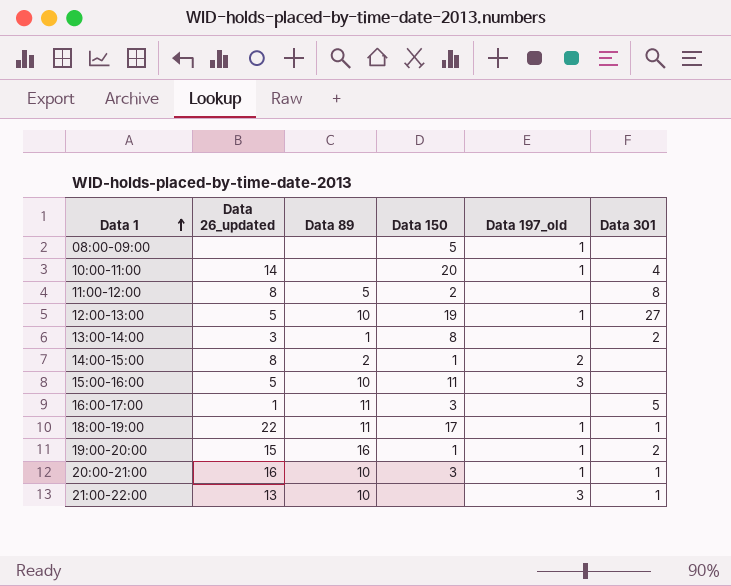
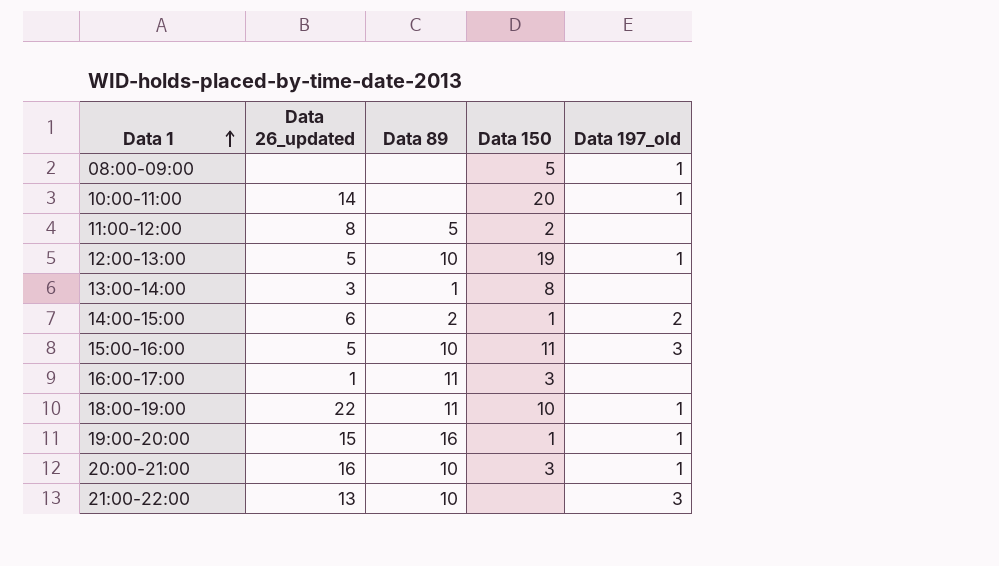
column Data 301 | position: 6 -> none
14:00-15:00 | Data 26_updated: 8 -> 6
18:00-19:00 | Data 150: 17 -> 10

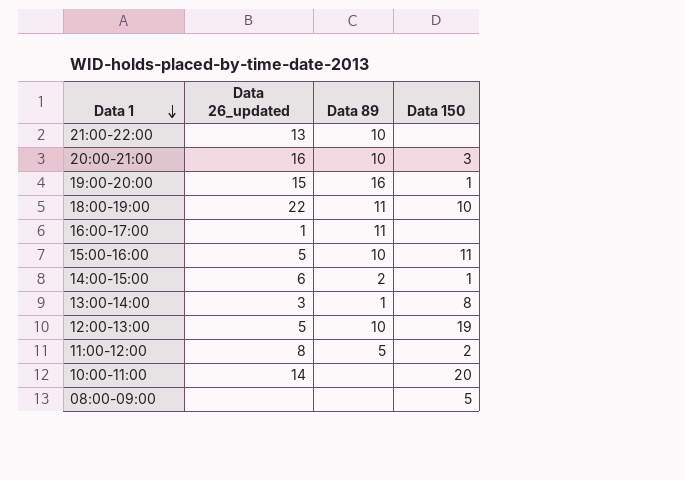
row order: Data 1 ascending -> Data 1 descending
column Data 197_old | position: 5 -> none
16:00-17:00 | Data 150: 3 -> none

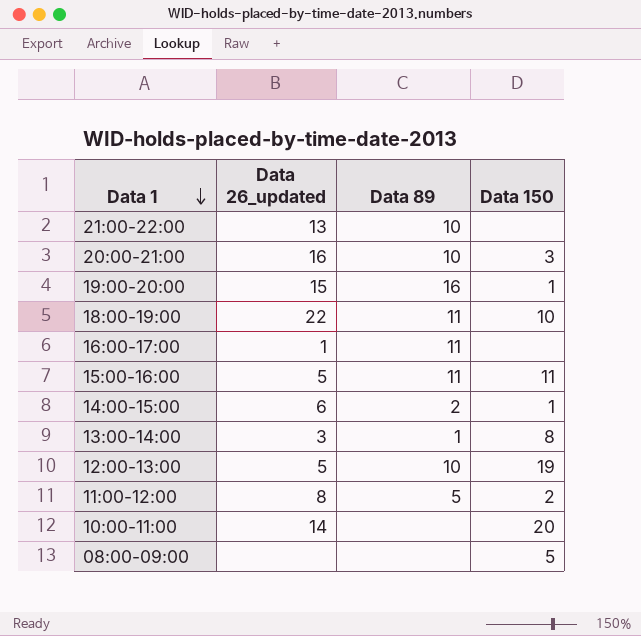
15:00-16:00 | Data 89: 10 -> 11

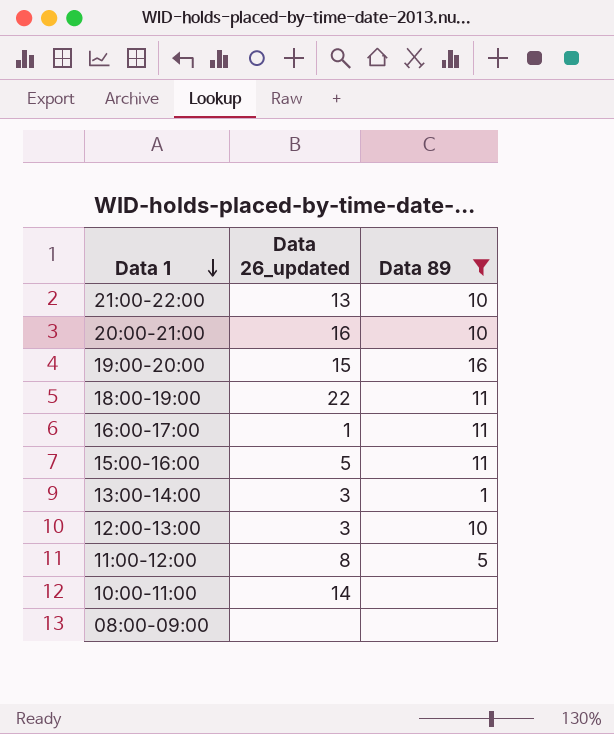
filter: none -> Data 89 != 2
column Data 150 | position: 4 -> none
12:00-13:00 | Data 26_updated: 5 -> 3

